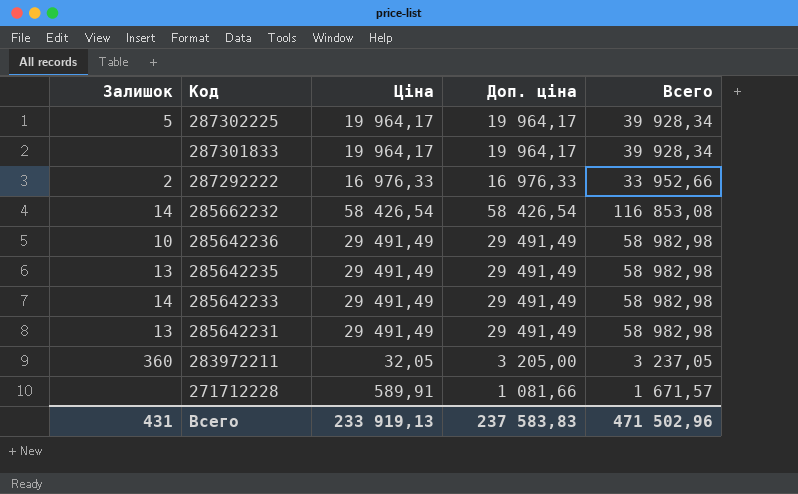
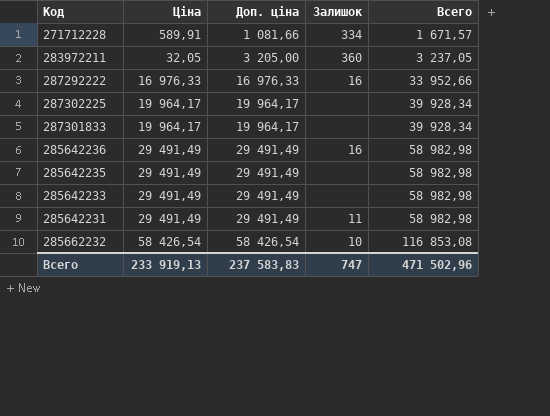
row order: Код descending -> Доп. ціна ascending
column Залишок | position: 1 -> 4
271712228 | Залишок: none -> 334
287292222 | Залишок: 2 -> 16
287302225 | Залишок: 5 -> none
285642236 | Залишок: 10 -> 16
285642235 | Залишок: 13 -> none
285642233 | Залишок: 14 -> none
285642231 | Залишок: 13 -> 11
285662232 | Залишок: 14 -> 10
Всего | Залишок: 431 -> 747

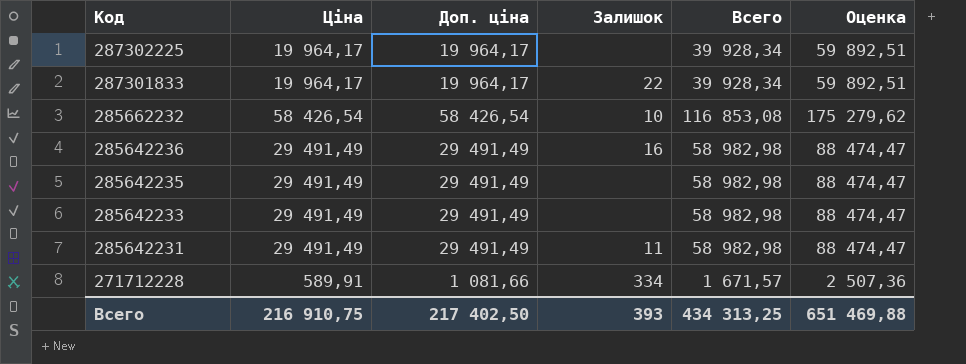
row order: Доп. ціна ascending -> Код descending
column Оценка | formula: none -> [Всего] * 1,5
row 283972211: 32,05 | 3 205,00 | 360 | 3 237,05 -> none
row 287292222: 16 976,33 | 16 976,33 | 16 | 33 952,66 -> none
287301833 | Залишок: none -> 22
Всего | Ціна: 233 919,13 -> 216 910,75
Всего | Доп. ціна: 237 583,83 -> 217 402,50
Всего | Залишок: 747 -> 393
Всего | Всего: 471 502,96 -> 434 313,25

